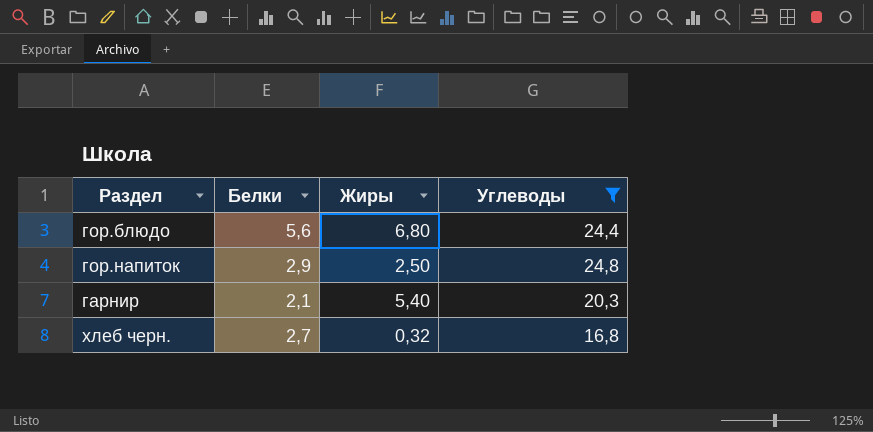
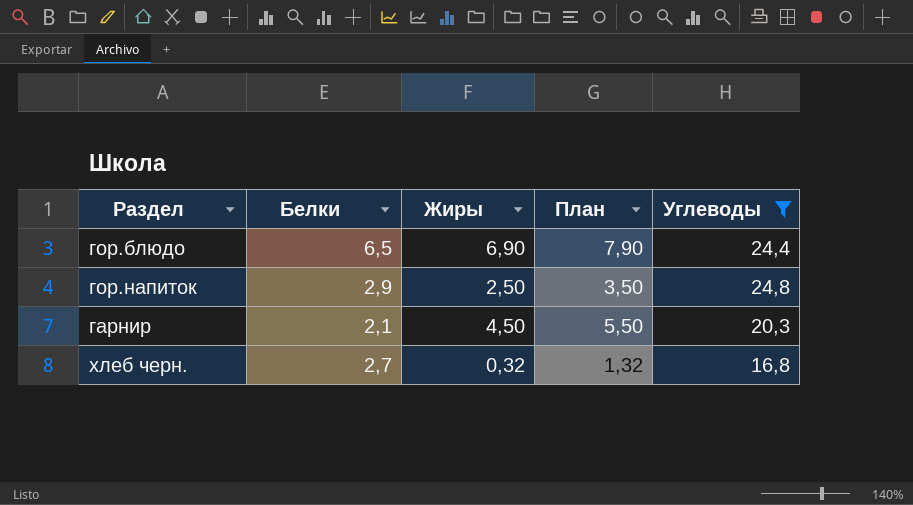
column План | formula: none -> [Жиры] + 1
гор.блюдо | Белки: 5,6 -> 6,5
гор.блюдо | Жиры: 6,80 -> 6,90
гарнир | Жиры: 5,40 -> 4,50

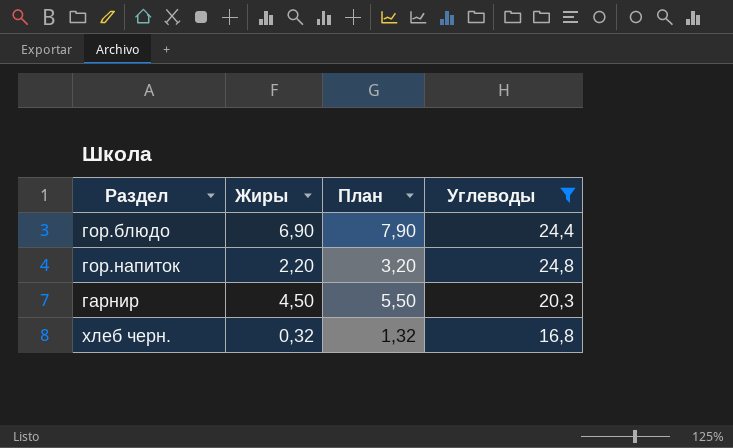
column Белки | position: 2 -> none
гор.напиток | Жиры: 2,50 -> 2,20
гор.напиток | План: 3,50 -> 3,20

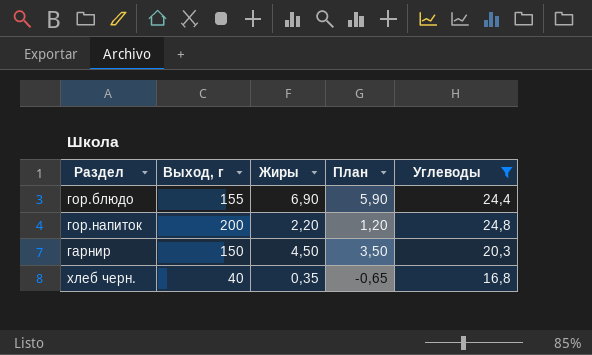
column Выход, г | position: none -> 2
column План | formula: [Жиры] + 1 -> [Жиры] - 1
хлеб черн. | Жиры: 0,32 -> 0,35

